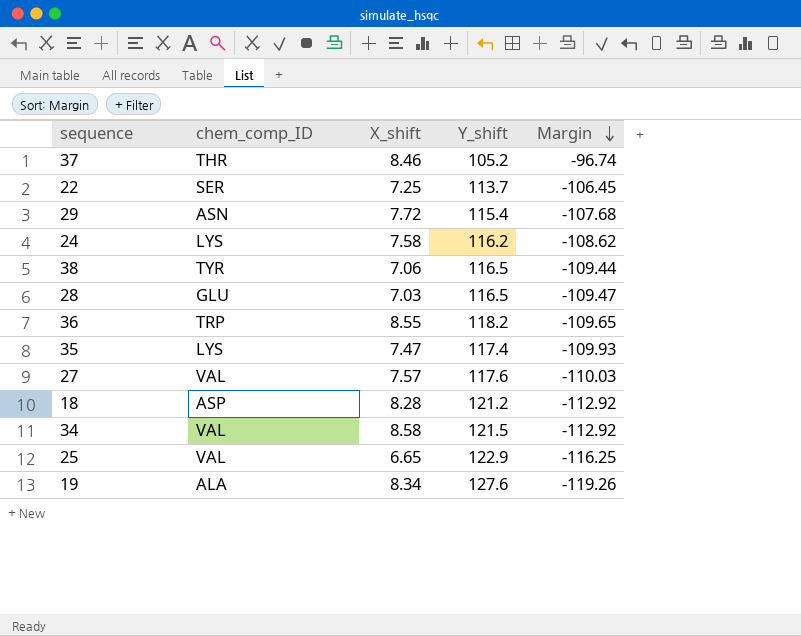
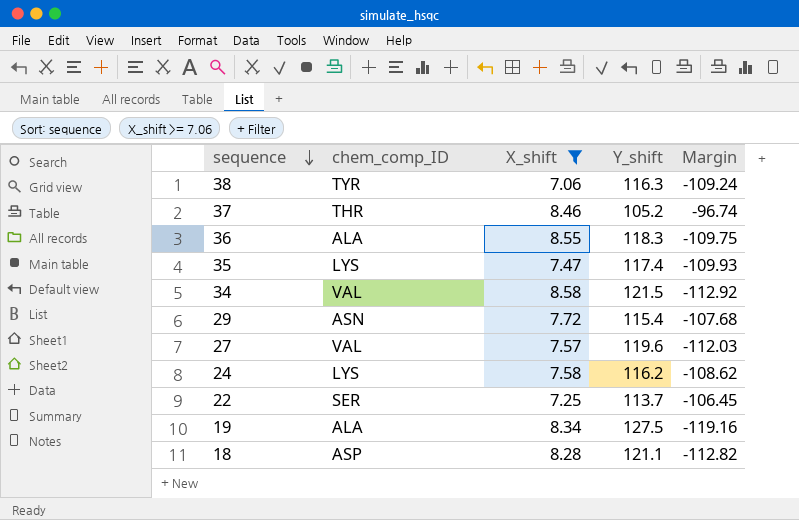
filter: none -> X_shift >= 7.06
row order: Margin descending -> sequence descending
38 | Y_shift: 116.5 -> 116.3
38 | Margin: -109.44 -> -109.24
36 | chem_comp_ID: TRP -> ALA
36 | Y_shift: 118.2 -> 118.3
36 | Margin: -109.65 -> -109.75
27 | Y_shift: 117.6 -> 119.6
27 | Margin: -110.03 -> -112.03
19 | Y_shift: 127.6 -> 127.5
19 | Margin: -119.26 -> -119.16
18 | Y_shift: 121.2 -> 121.1
18 | Margin: -112.92 -> -112.82

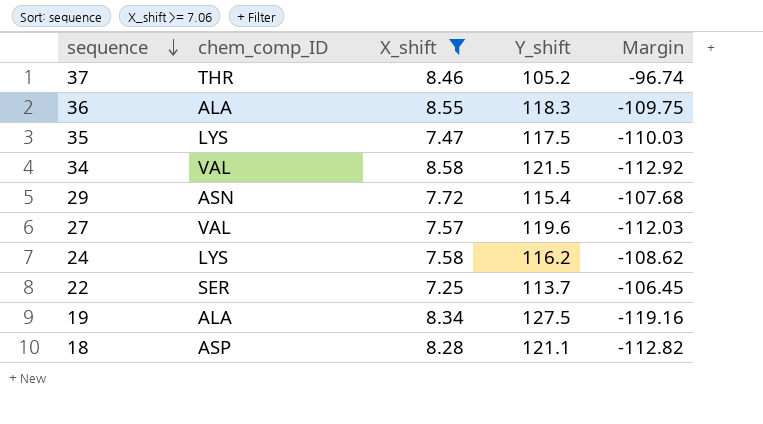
row 38: TYR | 7.06 | 116.3 | -109.24 -> none
35 | Y_shift: 117.4 -> 117.5
35 | Margin: -109.93 -> -110.03

